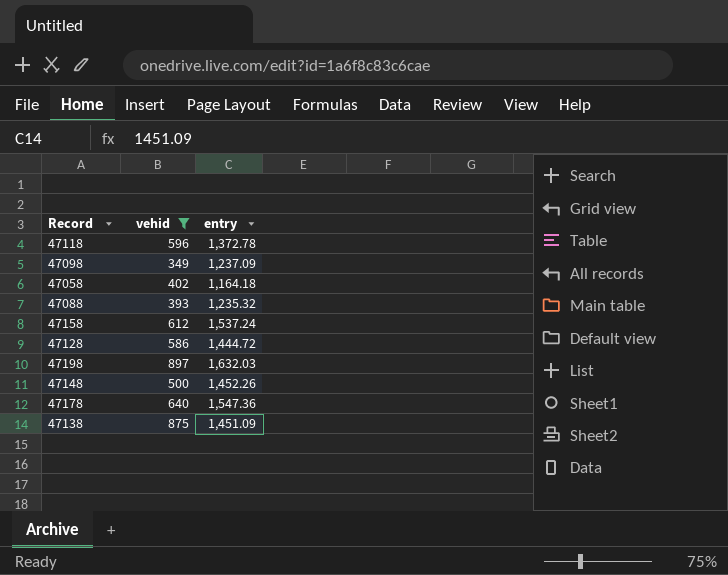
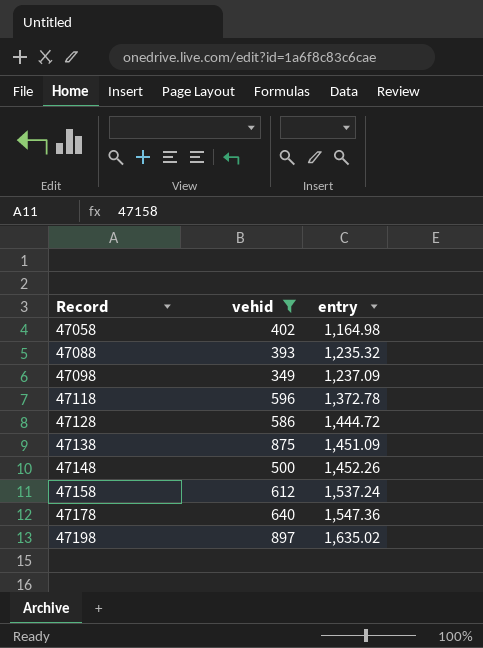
row order: none -> Record ascending
47058 | entry: 1,164.18 -> 1,164.98
47198 | entry: 1,632.03 -> 1,635.02

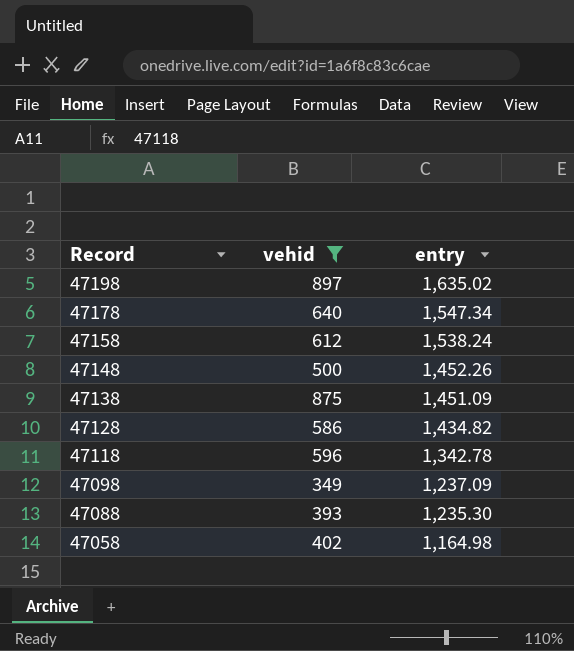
row order: Record ascending -> Record descending
47178 | entry: 1,547.36 -> 1,547.34
47158 | entry: 1,537.24 -> 1,538.24
47128 | entry: 1,444.72 -> 1,434.82
47118 | entry: 1,372.78 -> 1,342.78
47088 | entry: 1,235.32 -> 1,235.30

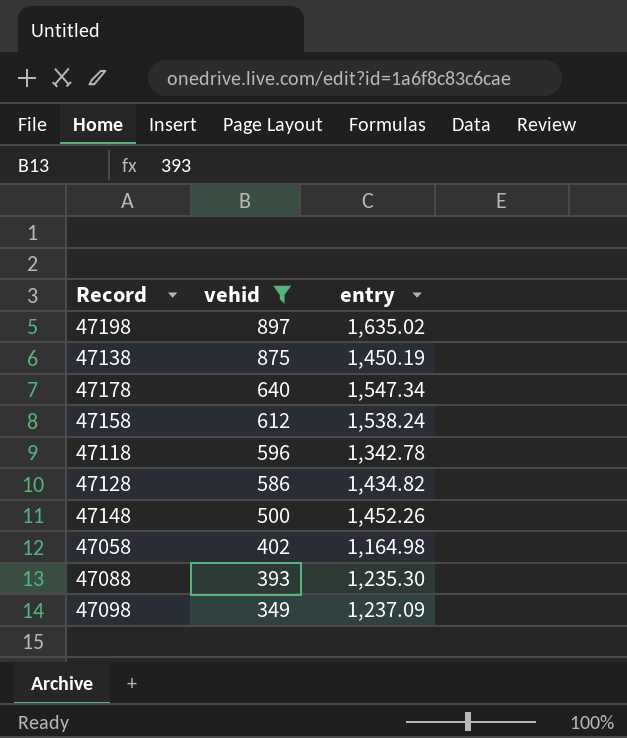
row order: Record descending -> vehid descending
47138 | entry: 1,451.09 -> 1,450.19

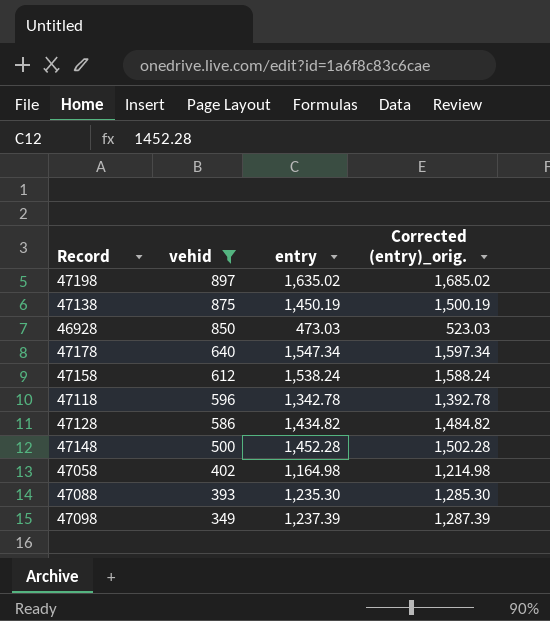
column Corrected (entry)_orig. | formula: none -> [entry] + 50
row 46928: none -> 850 | 473.03 | 523.03
47148 | entry: 1,452.26 -> 1,452.28
47098 | entry: 1,237.09 -> 1,237.39

